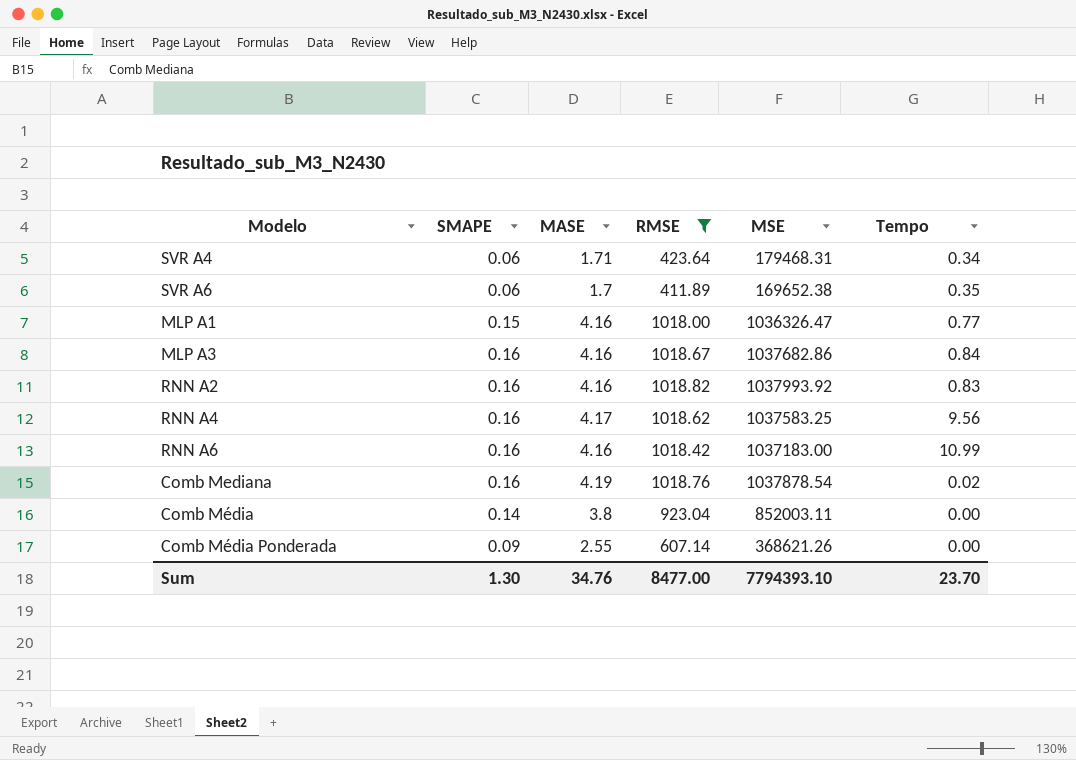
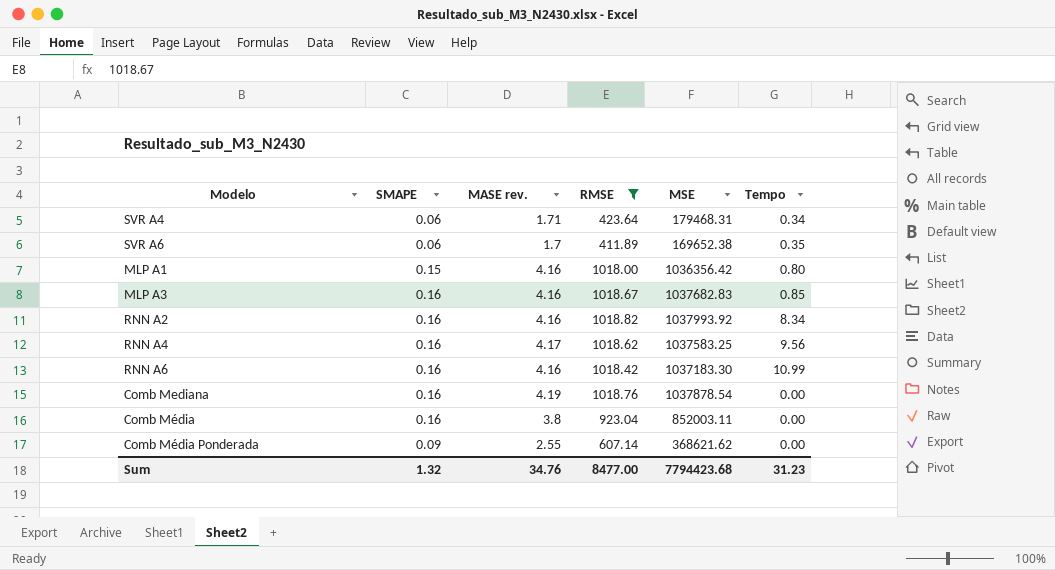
column name: MASE -> MASE rev.
MLP A1 | MSE: 1036326.47 -> 1036356.42
MLP A1 | Tempo: 0.77 -> 0.80
MLP A3 | MSE: 1037682.86 -> 1037682.83
MLP A3 | Tempo: 0.84 -> 0.85
RNN A2 | Tempo: 0.83 -> 8.34
RNN A6 | MSE: 1037183.00 -> 1037183.30
Comb Mediana | Tempo: 0.02 -> 0.00
Comb Média | SMAPE: 0.14 -> 0.16
Comb Média Ponderada | MSE: 368621.26 -> 368621.62
Sum | SMAPE: 1.30 -> 1.32
Sum | MSE: 7794393.10 -> 7794423.68
Sum | Tempo: 23.70 -> 31.23

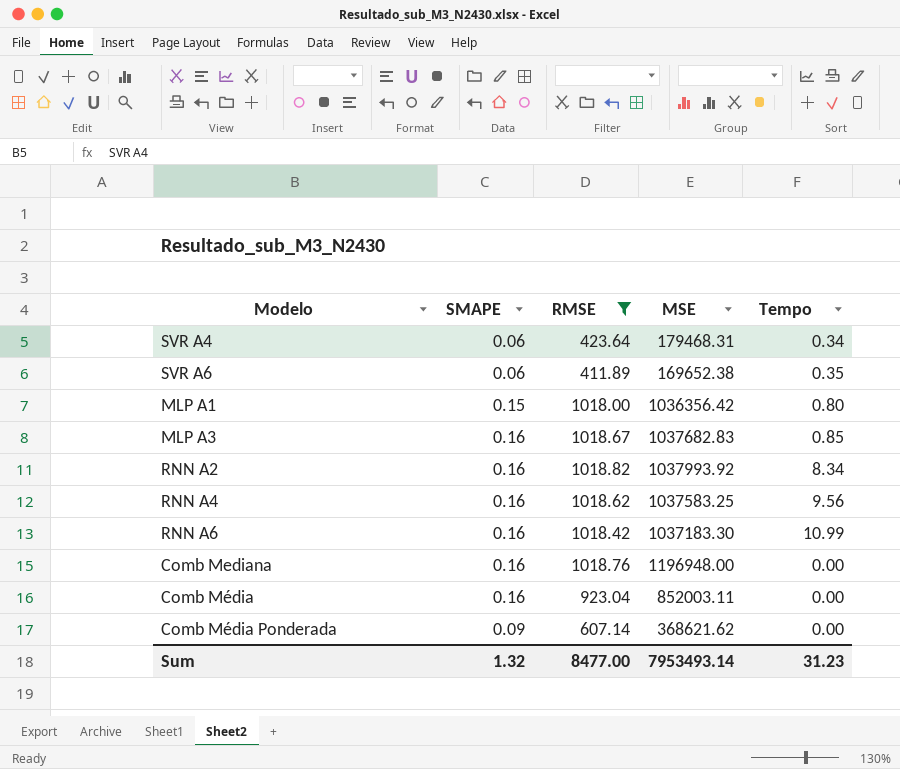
column MASE rev. | position: 3 -> none
Comb Mediana | MSE: 1037878.54 -> 1196948.00
Sum | MSE: 7794423.68 -> 7953493.14

